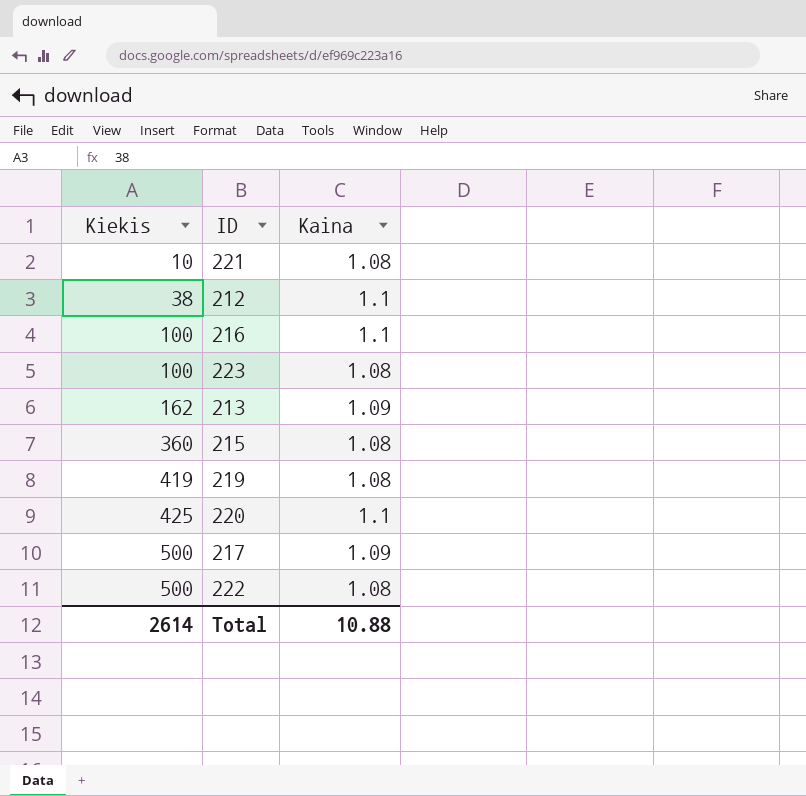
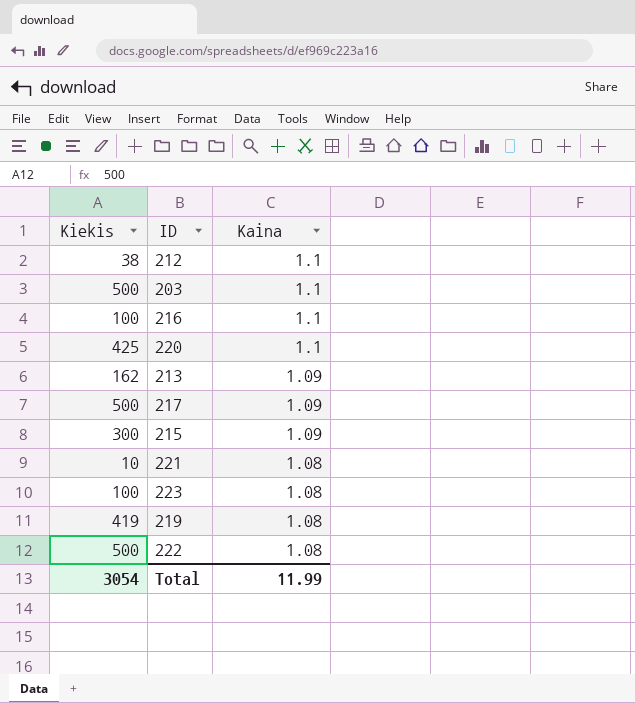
row order: Kiekis ascending -> Kaina descending
row 203: none -> 500 | 1.1
215 | Kiekis: 360 -> 300
215 | Kaina: 1.08 -> 1.09
Total | Kiekis: 2614 -> 3054
Total | Kaina: 10.88 -> 11.99

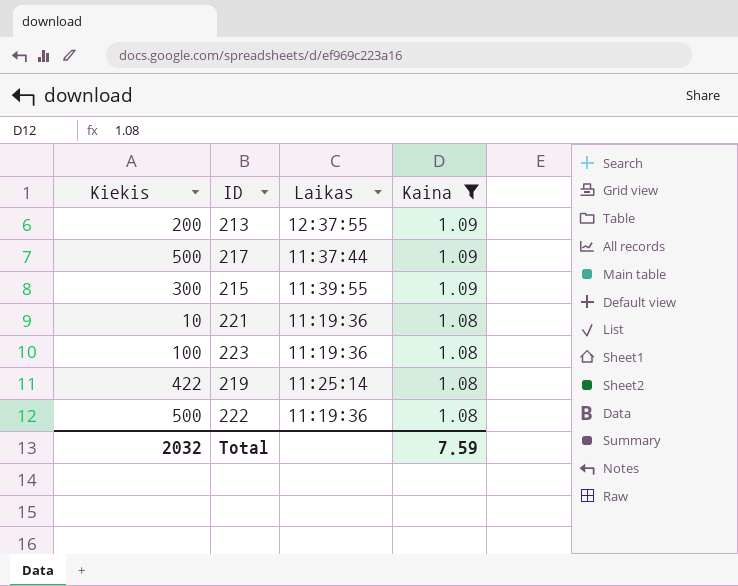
filter: none -> Kaina != 1.1
column Laikas | position: none -> 3
213 | Kiekis: 162 -> 200
219 | Kiekis: 419 -> 422
Total | Kiekis: 3054 -> 2032
Total | Kaina: 11.99 -> 7.59

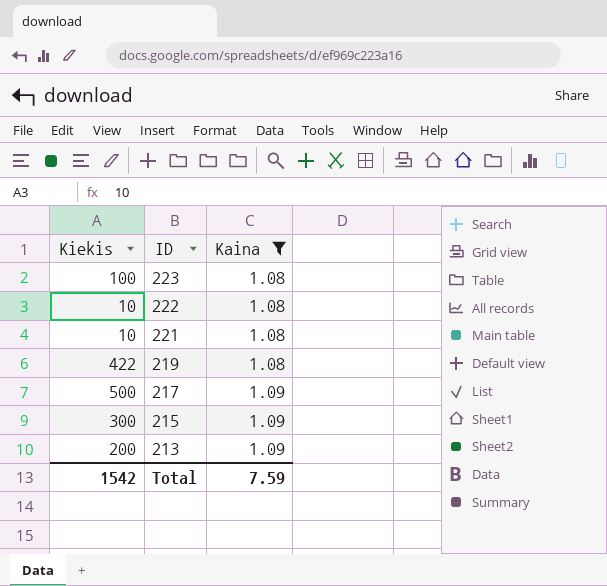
row order: Kaina descending -> ID descending
column Laikas | position: 3 -> none
222 | Kiekis: 500 -> 10
Total | Kiekis: 2032 -> 1542

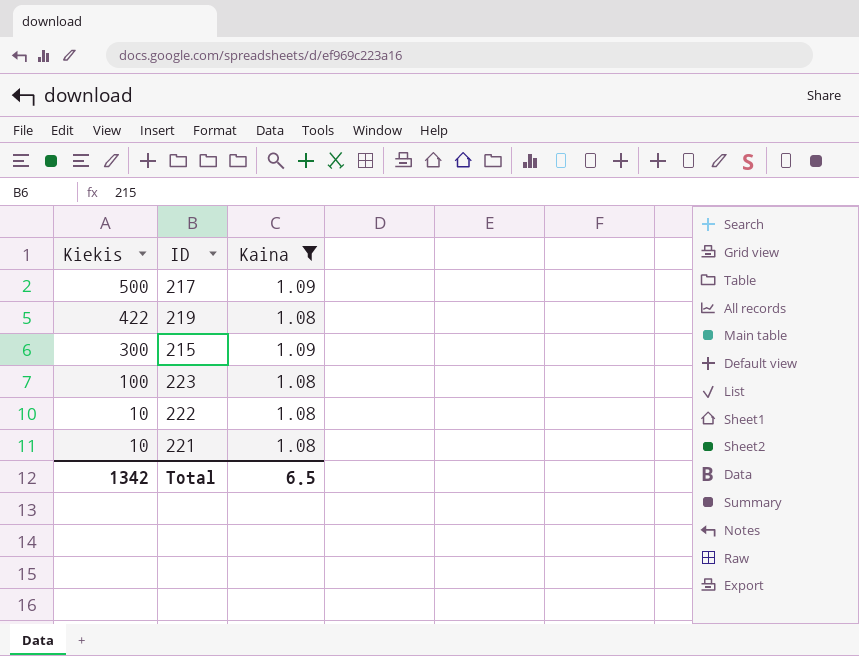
row order: ID descending -> Kiekis descending
row 213: 200 | 1.09 -> none
Total | Kiekis: 1542 -> 1342
Total | Kaina: 7.59 -> 6.5

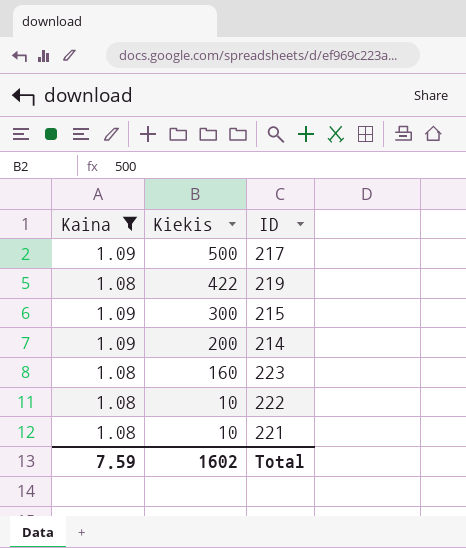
column Kaina | position: 3 -> 1
row 214: none -> 1.09 | 200
223 | Kiekis: 100 -> 160
Total | Kaina: 6.5 -> 7.59
Total | Kiekis: 1342 -> 1602

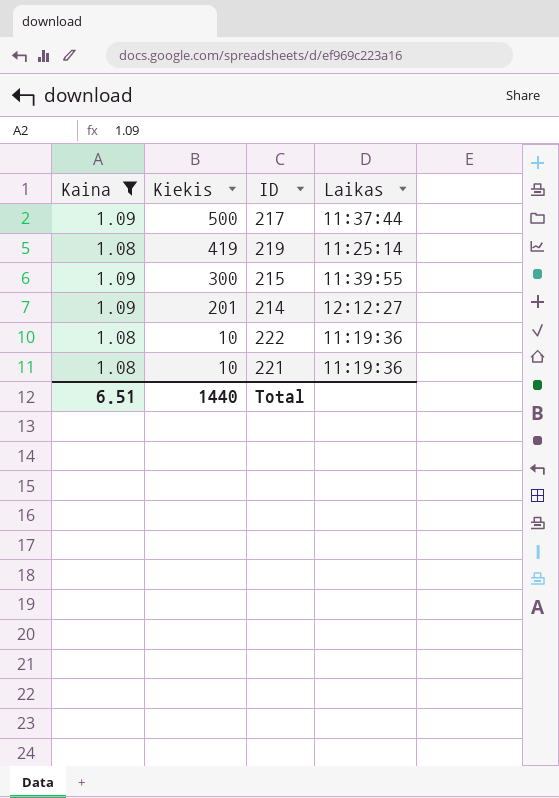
column Laikas | position: none -> 4
row 223: 1.08 | 160 -> none
219 | Kiekis: 422 -> 419
214 | Kiekis: 200 -> 201
Total | Kaina: 7.59 -> 6.51
Total | Kiekis: 1602 -> 1440

